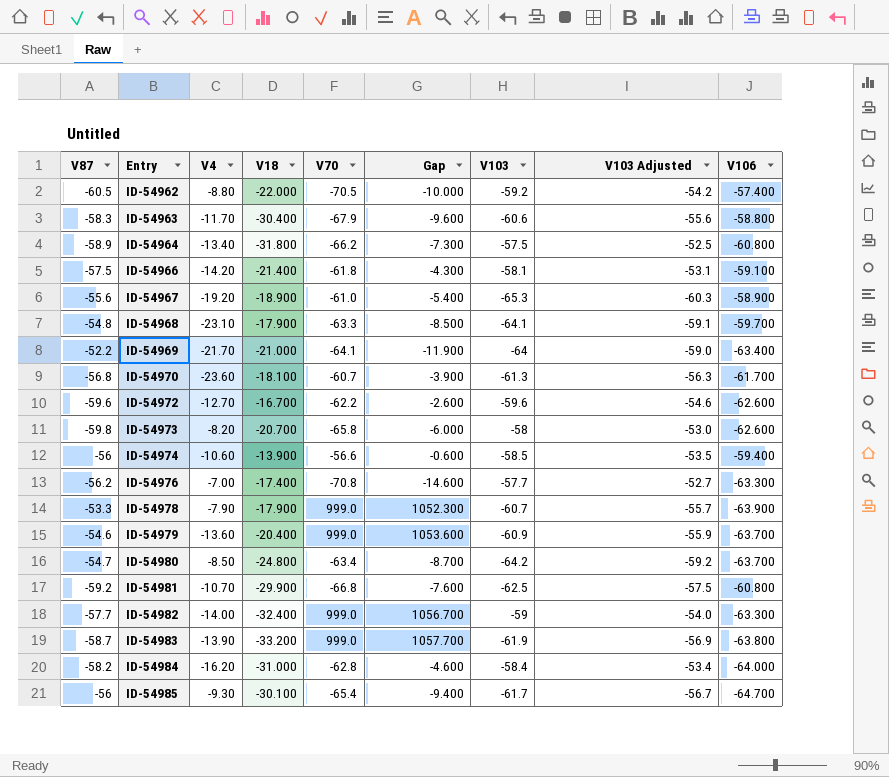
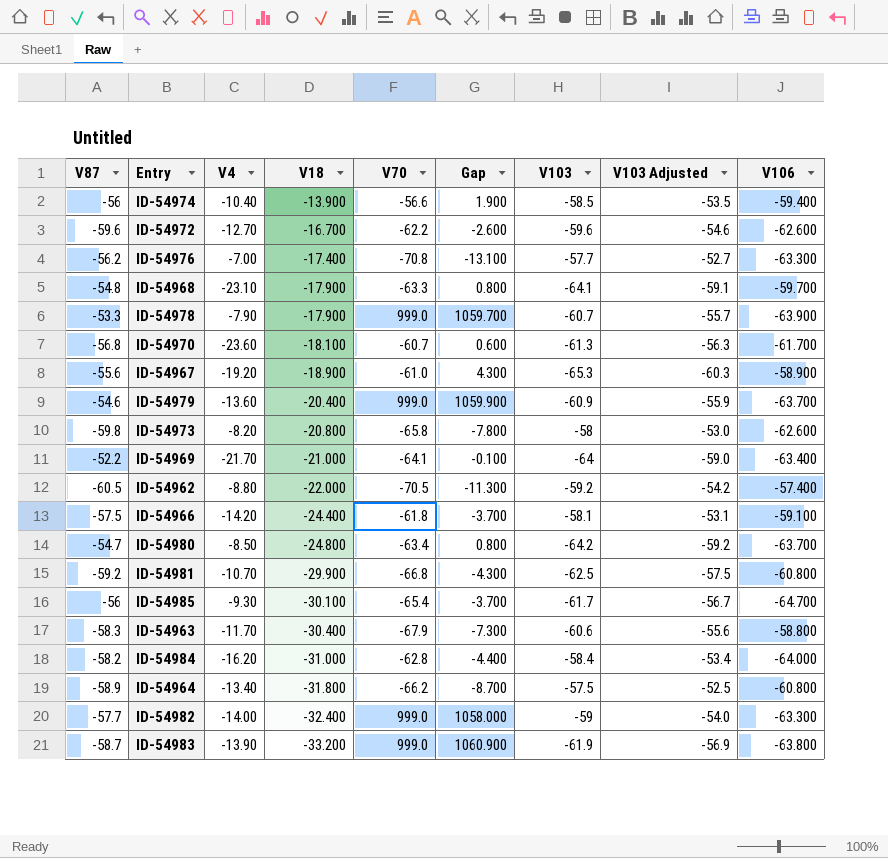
row order: Entry ascending -> V18 descending
column Gap | formula: [V70] - [V87] -> [V70] - [V103]
ID-54974 | V4: -10.60 -> -10.40
ID-54973 | V18: -20.700 -> -20.800
ID-54966 | V18: -21.400 -> -24.400

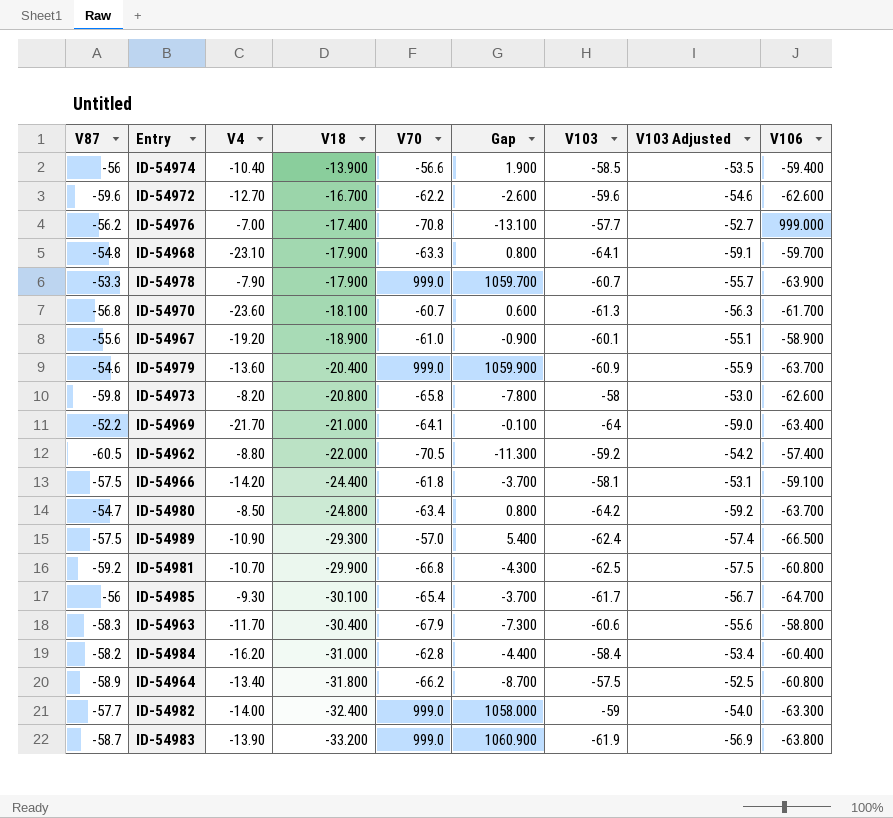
ID-54976 | V106: -63.300 -> 999.000
ID-54967 | Gap: 4.300 -> -0.900
ID-54967 | V103: -65.3 -> -60.1
ID-54967 | V103 Adjusted: -60.3 -> -55.1
row ID-54989: none -> -57.5 | -10.90 | -29.300 | -57.0 | 5.400 | -62.4 | -57.4 | -66.500
ID-54984 | V106: -64.000 -> -60.400

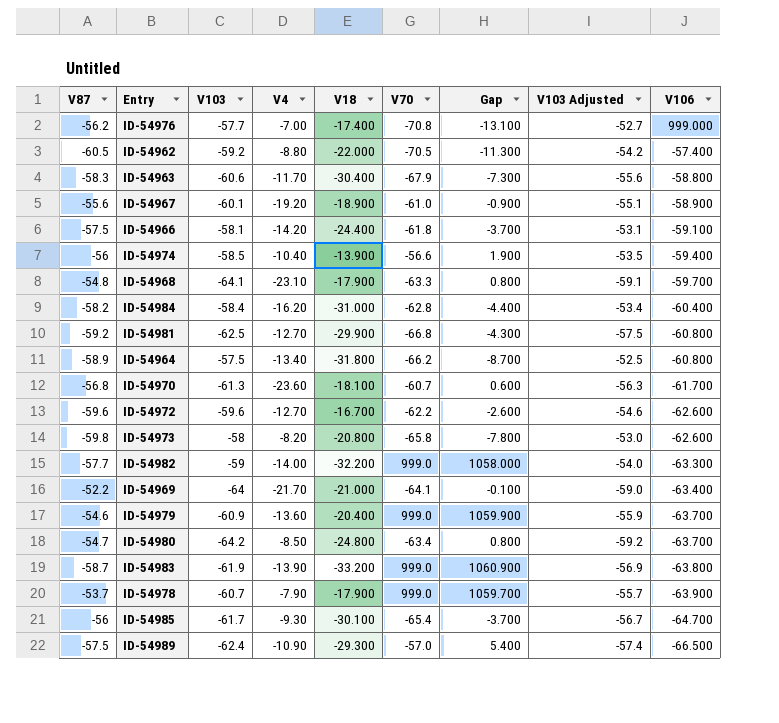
row order: V18 descending -> V106 descending
column V103 | position: 7 -> 3
ID-54981 | V4: -10.70 -> -12.70
ID-54982 | V18: -32.400 -> -32.200
ID-54978 | V87: -53.3 -> -53.7

